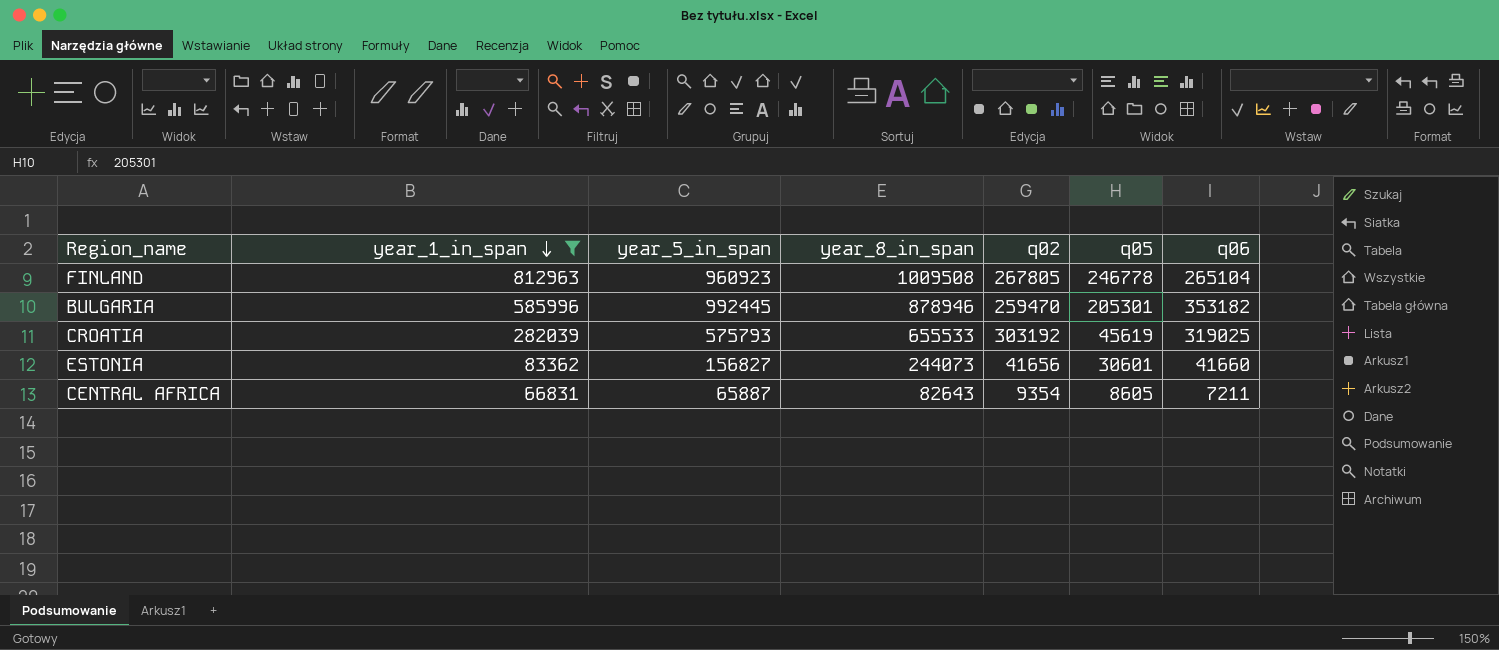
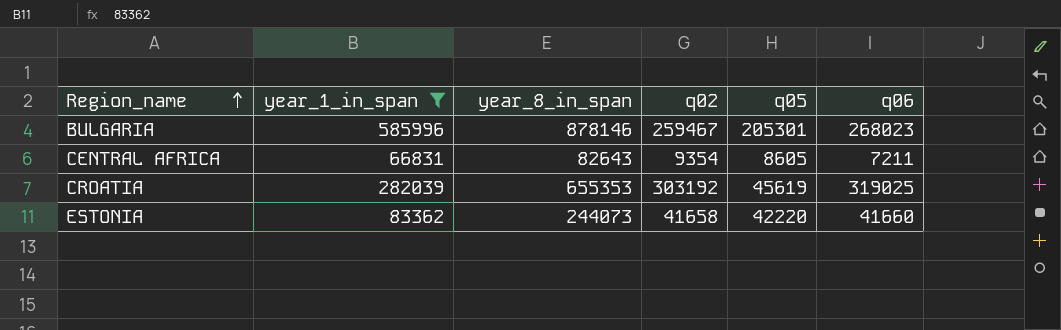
row order: year_1_in_span descending -> Region_name ascending
column year_5_in_span | position: 3 -> none
row FINLAND: 812963 | 960923 | 1009508 | 267805 | 246778 | 265104 -> none
BULGARIA | year_8_in_span: 878946 -> 878146
BULGARIA | q02: 259470 -> 259467
BULGARIA | q06: 353182 -> 268023
CROATIA | year_8_in_span: 655533 -> 655353
ESTONIA | q02: 41656 -> 41658
ESTONIA | q05: 30601 -> 42220

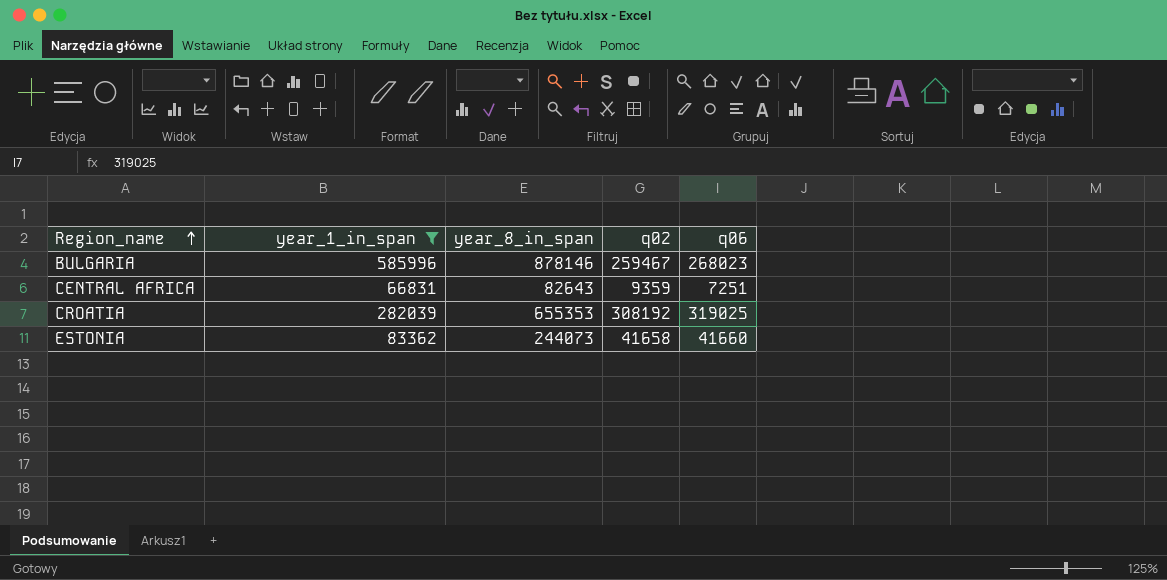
column q05 | position: 5 -> none
CENTRAL AFRICA | q02: 9354 -> 9359
CENTRAL AFRICA | q06: 7211 -> 7251
CROATIA | q02: 303192 -> 308192

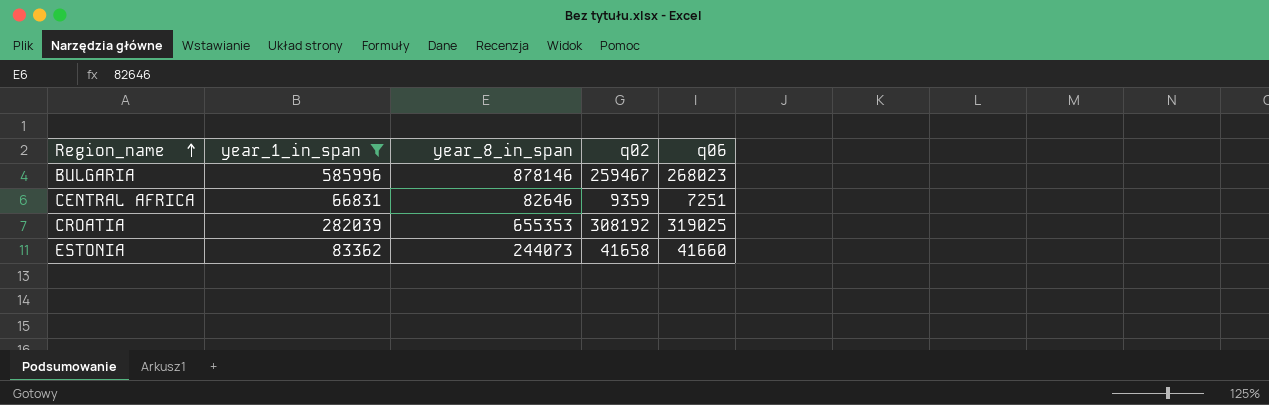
CENTRAL AFRICA | year_8_in_span: 82643 -> 82646

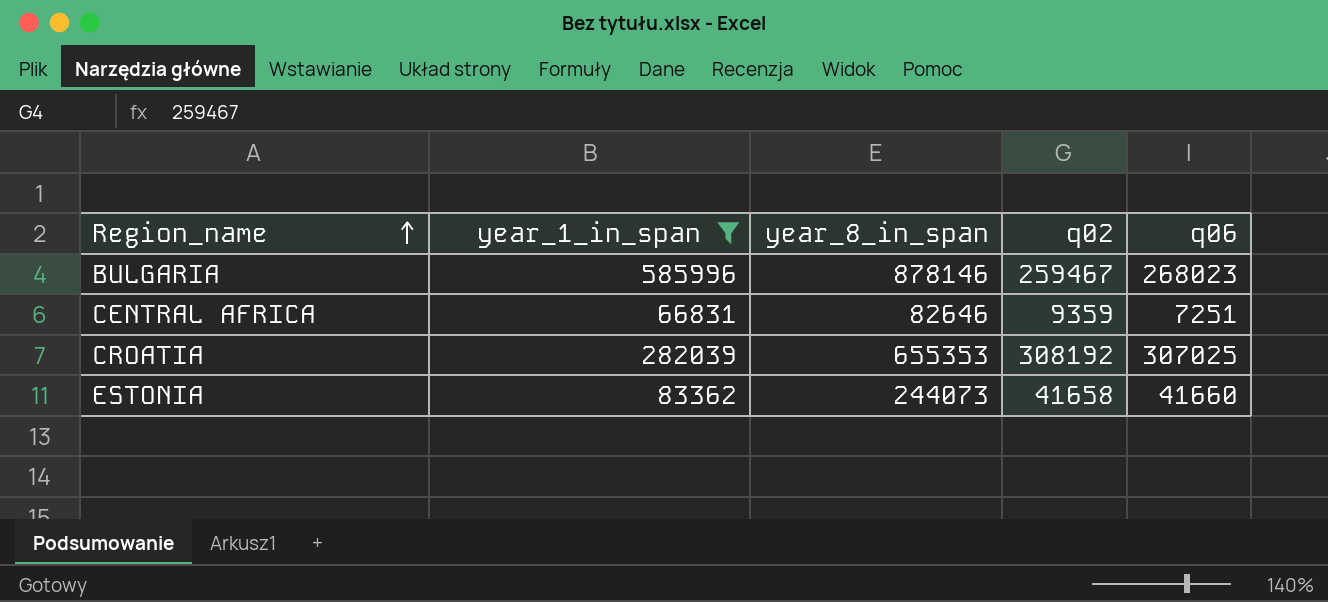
CROATIA | q06: 319025 -> 307025

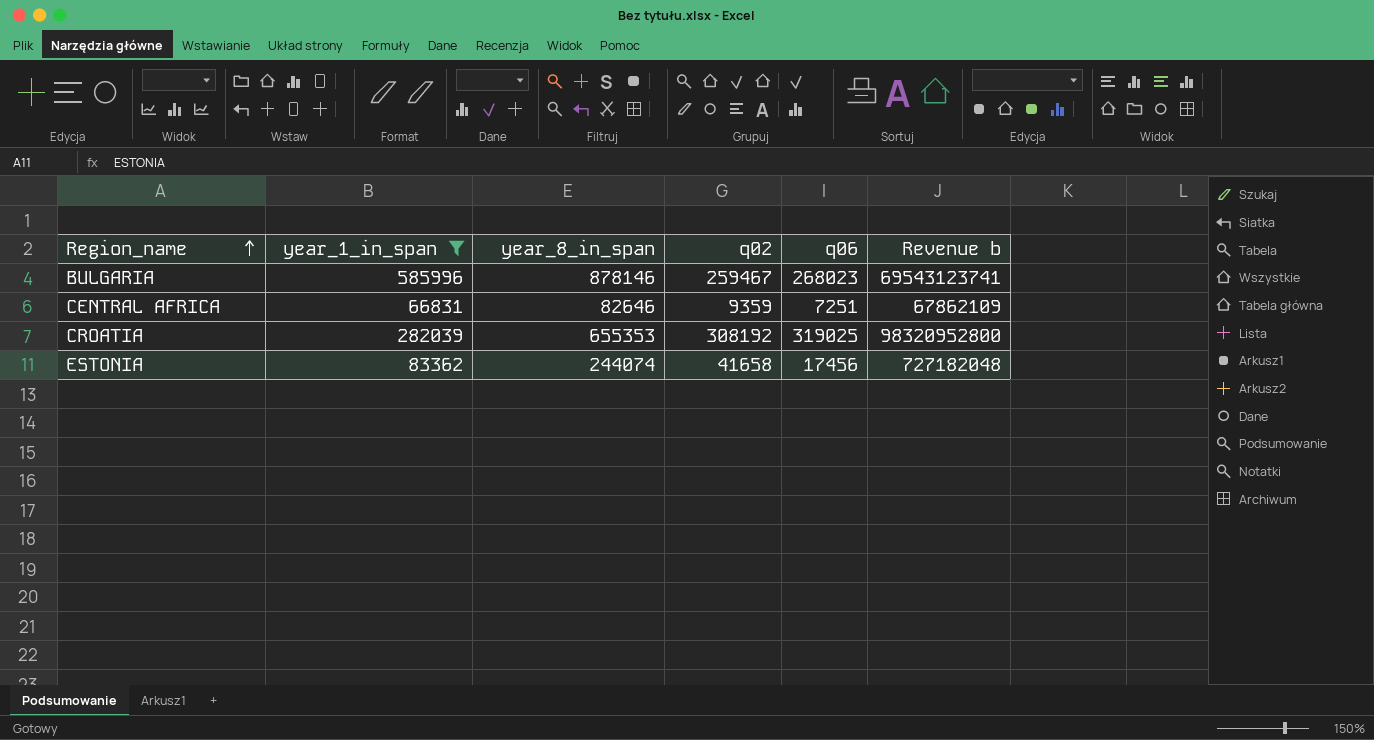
column Revenue b | formula: none -> [q02] * [q06]
CROATIA | q06: 307025 -> 319025
ESTONIA | year_8_in_span: 244073 -> 244074
ESTONIA | q06: 41660 -> 17456

